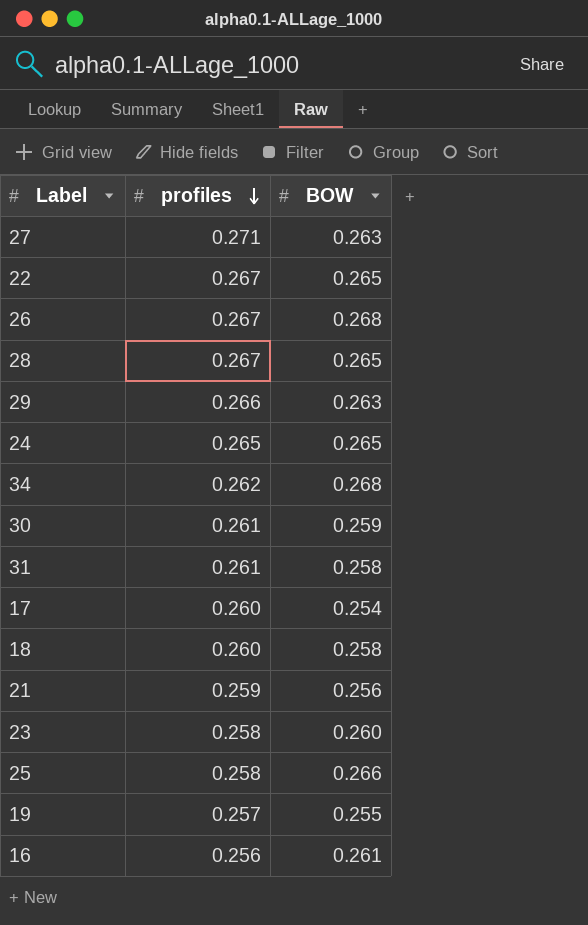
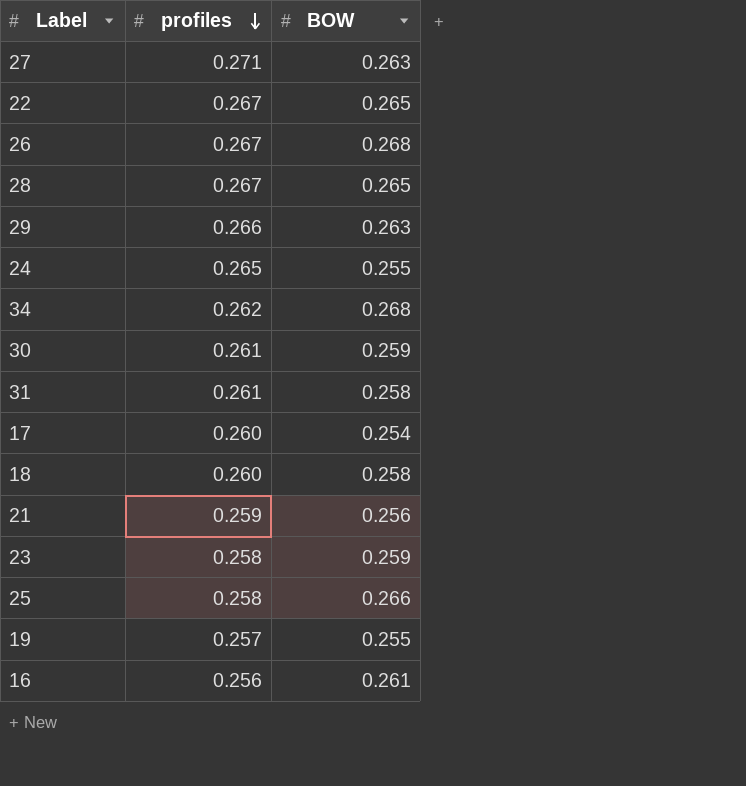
24 | BOW: 0.265 -> 0.255
23 | BOW: 0.260 -> 0.259

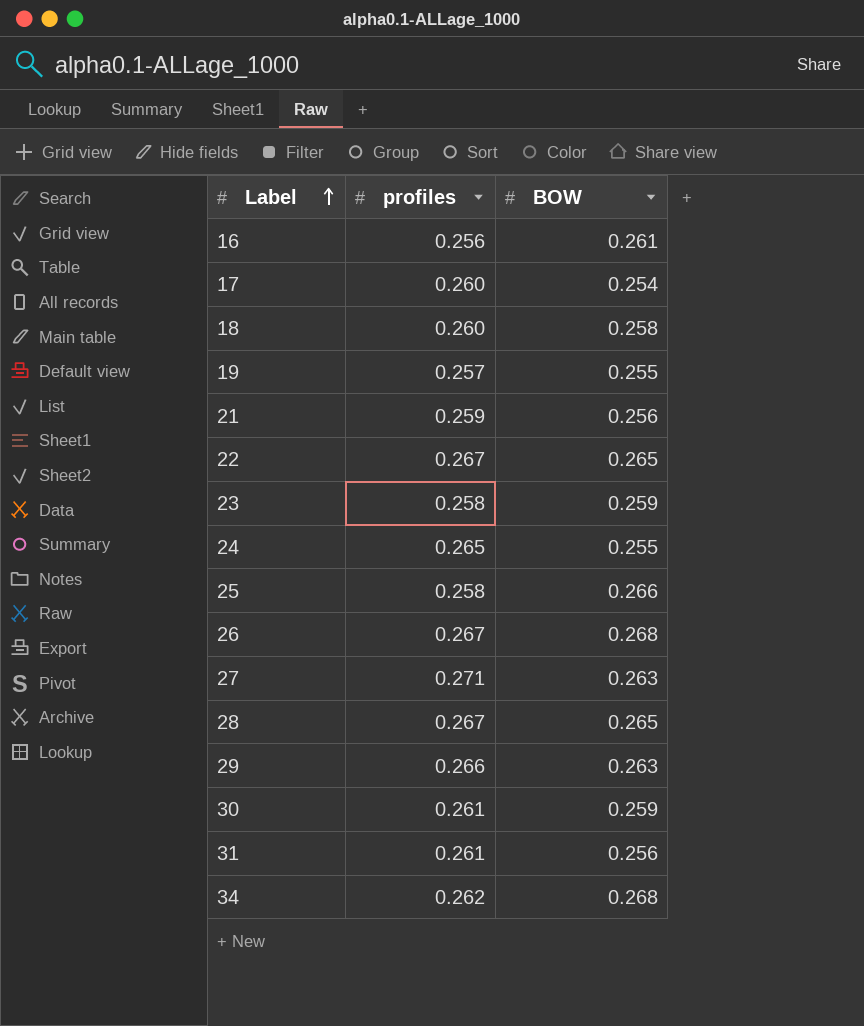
row order: profiles descending -> Label ascending
31 | BOW: 0.258 -> 0.256

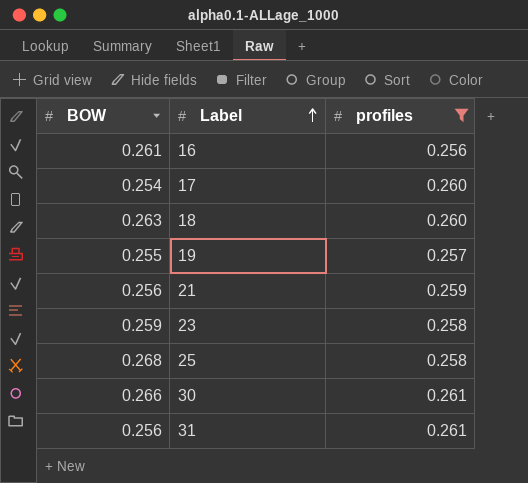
filter: none -> profiles <= 0.261
column BOW | position: 3 -> 1
18 | BOW: 0.258 -> 0.263
25 | BOW: 0.266 -> 0.268
30 | BOW: 0.259 -> 0.266

